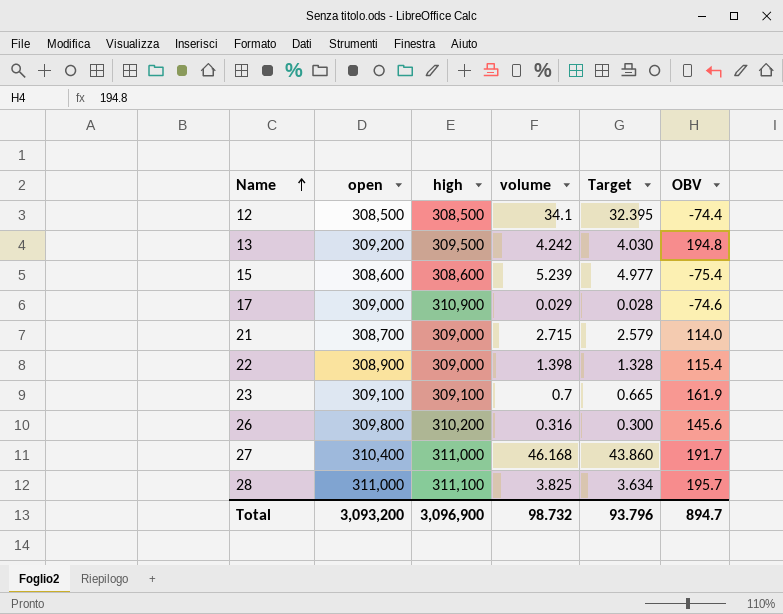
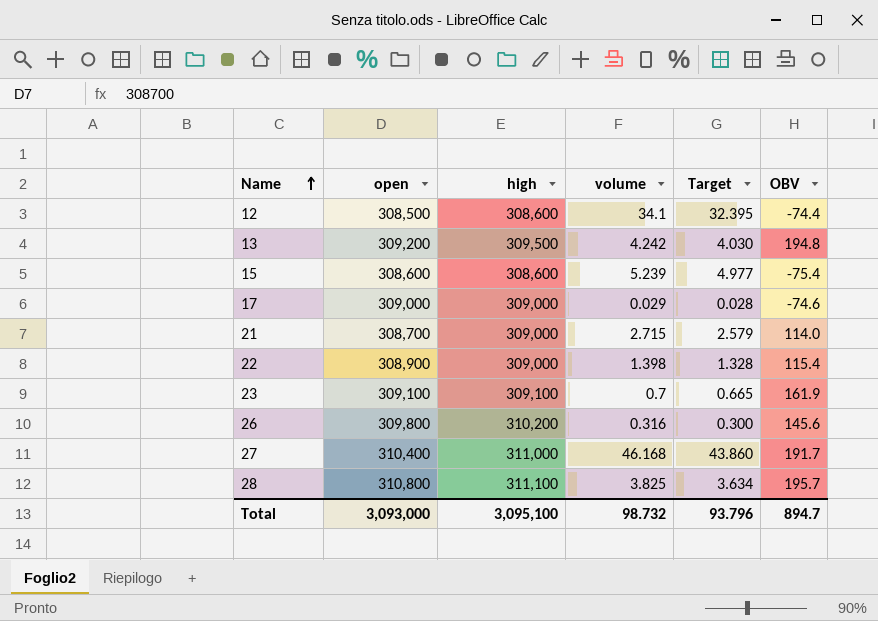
12 | high: 308,500 -> 308,600
17 | high: 310,900 -> 309,000
28 | open: 311,000 -> 310,800
Total | open: 3,093,200 -> 3,093,000
Total | high: 3,096,900 -> 3,095,100

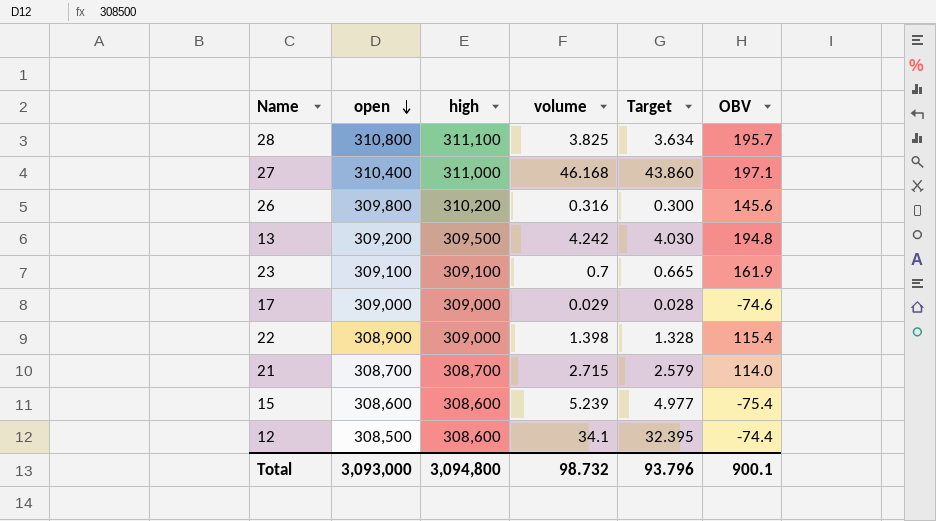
row order: Name ascending -> open descending
27 | OBV: 191.7 -> 197.1
21 | high: 309,000 -> 308,700
Total | high: 3,095,100 -> 3,094,800
Total | OBV: 894.7 -> 900.1

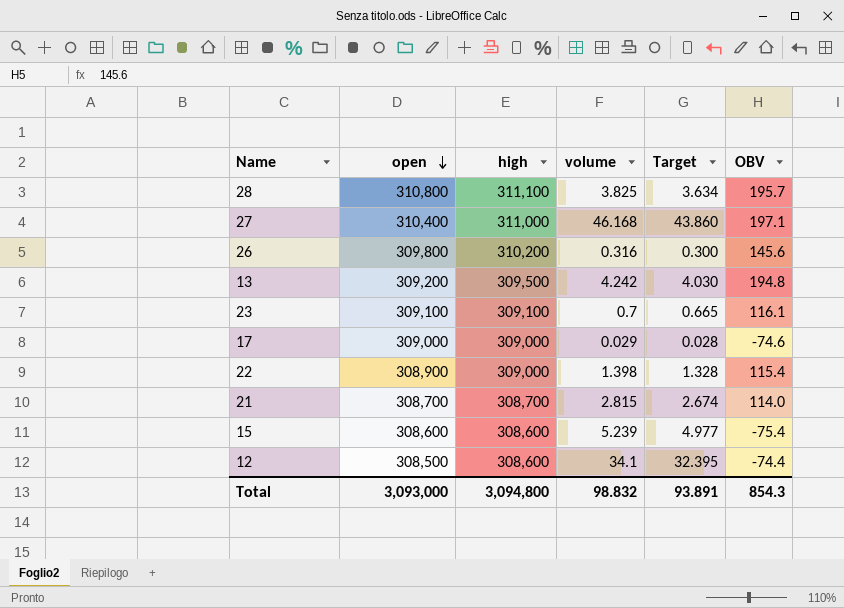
23 | OBV: 161.9 -> 116.1
21 | volume: 2.715 -> 2.815
21 | Target: 2.579 -> 2.674
Total | volume: 98.732 -> 98.832
Total | Target: 93.796 -> 93.891
Total | OBV: 900.1 -> 854.3

